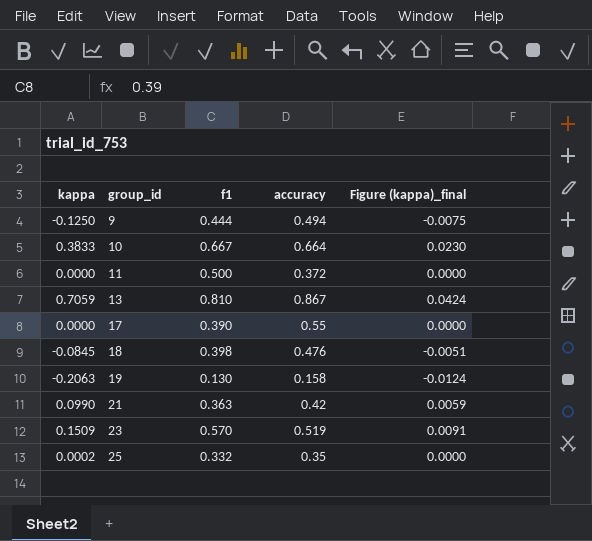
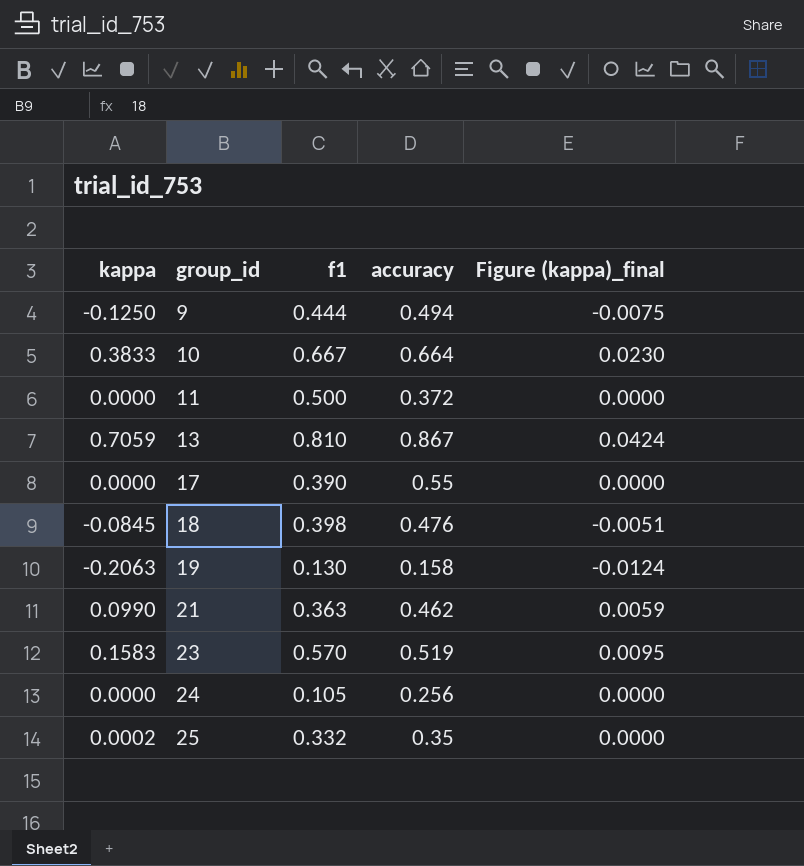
21 | accuracy: 0.42 -> 0.462
23 | kappa: 0.1509 -> 0.1583
23 | Figure (kappa)_final: 0.0091 -> 0.0095
row 24: none -> 0.0000 | 0.105 | 0.256 | 0.0000

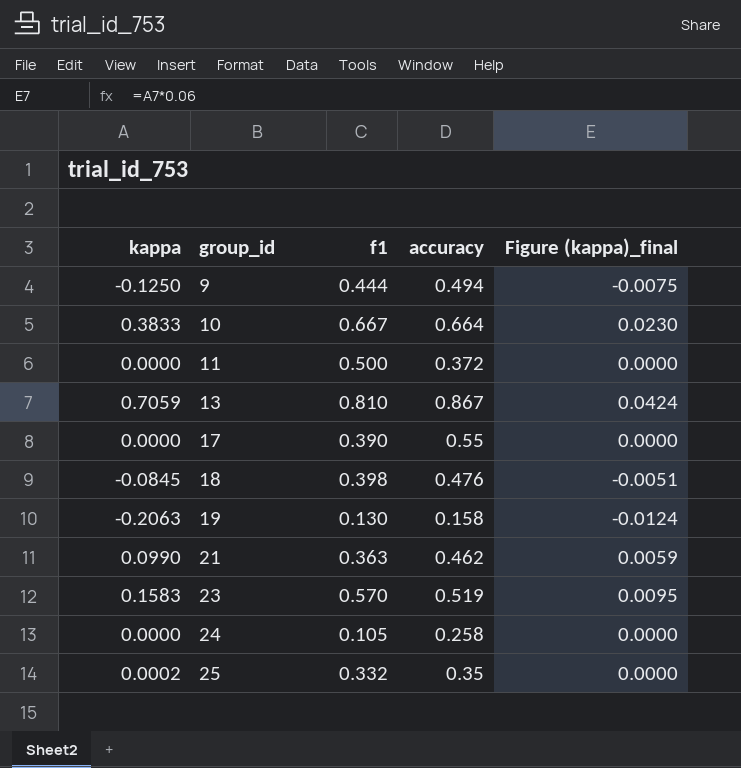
24 | accuracy: 0.256 -> 0.258

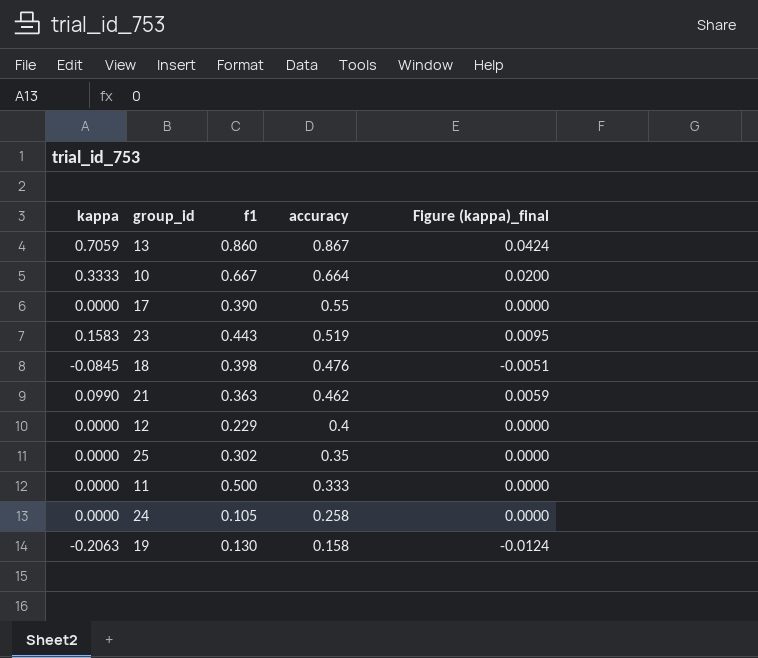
row order: group_id ascending -> accuracy descending
row 9: -0.1250 | 0.444 | 0.494 | -0.0075 -> none
13 | f1: 0.810 -> 0.860
10 | kappa: 0.3833 -> 0.3333
10 | Figure (kappa)_final: 0.0230 -> 0.0200
23 | f1: 0.570 -> 0.443
row 12: none -> 0.0000 | 0.229 | 0.4 | 0.0000
25 | kappa: 0.0002 -> 0.0000
25 | f1: 0.332 -> 0.302
11 | accuracy: 0.372 -> 0.333

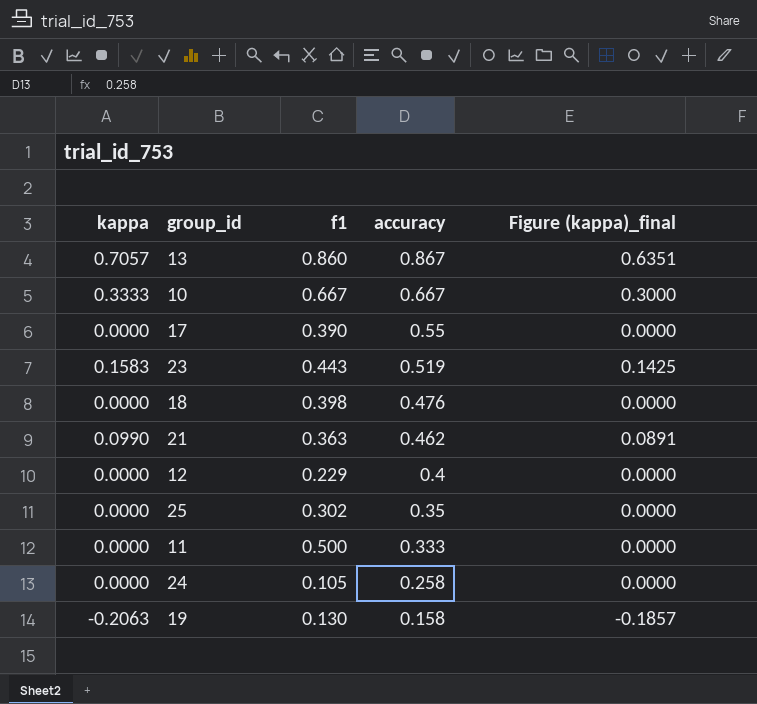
column Figure (kappa)_final | formula: [kappa] * 0.06 -> [kappa] * 0.9
13 | kappa: 0.7059 -> 0.7057
10 | accuracy: 0.664 -> 0.667
18 | kappa: -0.0845 -> 0.0000

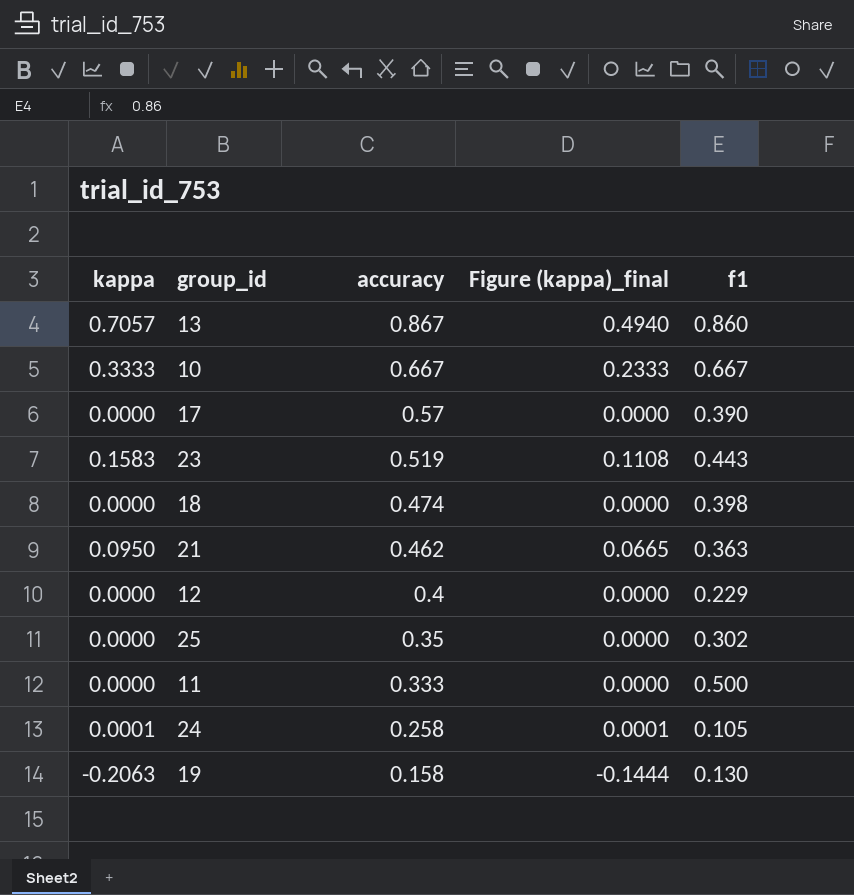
column Figure (kappa)_final | formula: [kappa] * 0.9 -> [kappa] * 0.7
column f1 | position: 3 -> 5
17 | accuracy: 0.55 -> 0.57
18 | accuracy: 0.476 -> 0.474
21 | kappa: 0.0990 -> 0.0950
24 | kappa: 0.0000 -> 0.0001

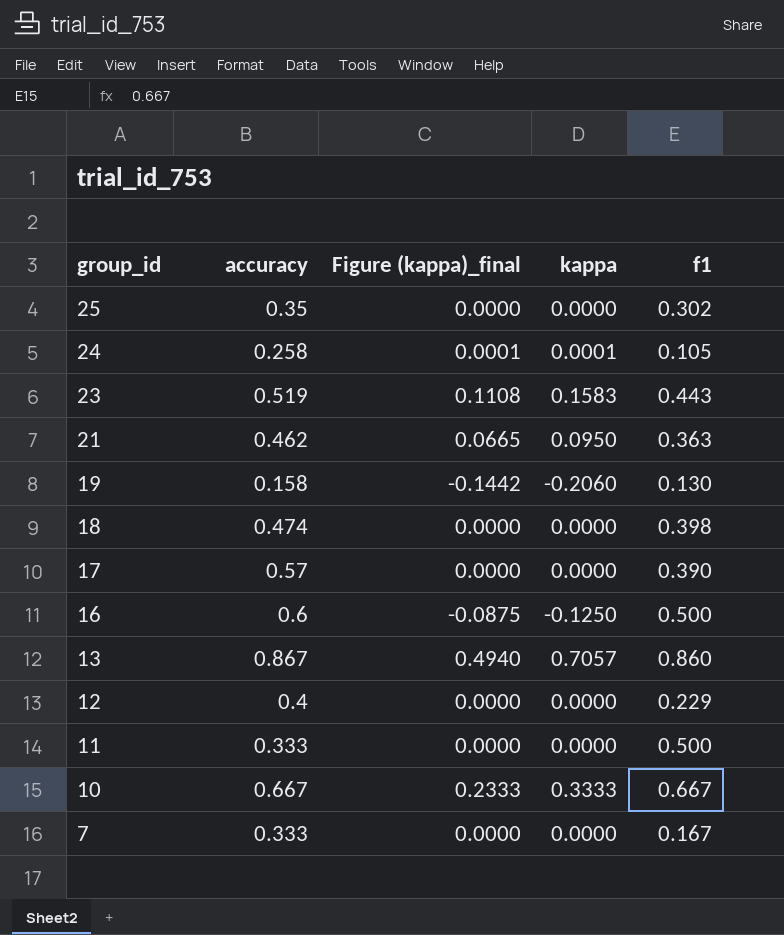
row order: accuracy descending -> group_id descending
column kappa | position: 1 -> 4
19 | Figure (kappa)_final: -0.1444 -> -0.1442
19 | kappa: -0.2063 -> -0.2060
row 16: none -> 0.6 | -0.0875 | -0.1250 | 0.500
row 7: none -> 0.333 | 0.0000 | 0.0000 | 0.167

